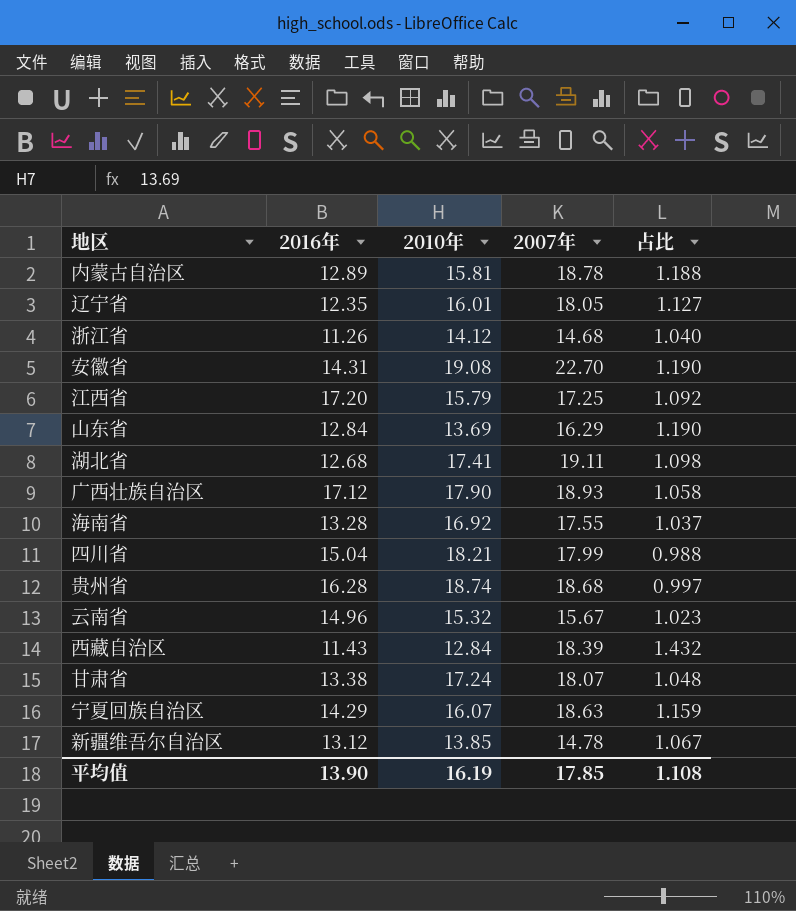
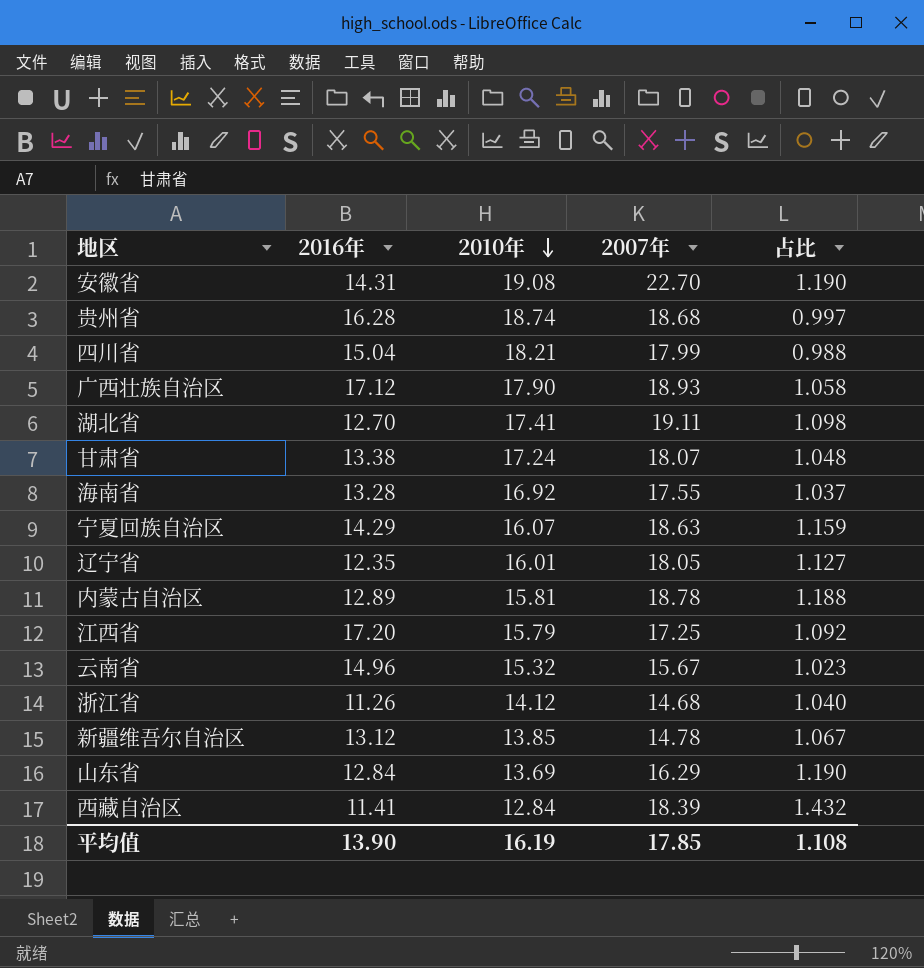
row order: none -> 2010年 descending
湖北省 | 2016年: 12.68 -> 12.70
西藏自治区 | 2016年: 11.43 -> 11.41

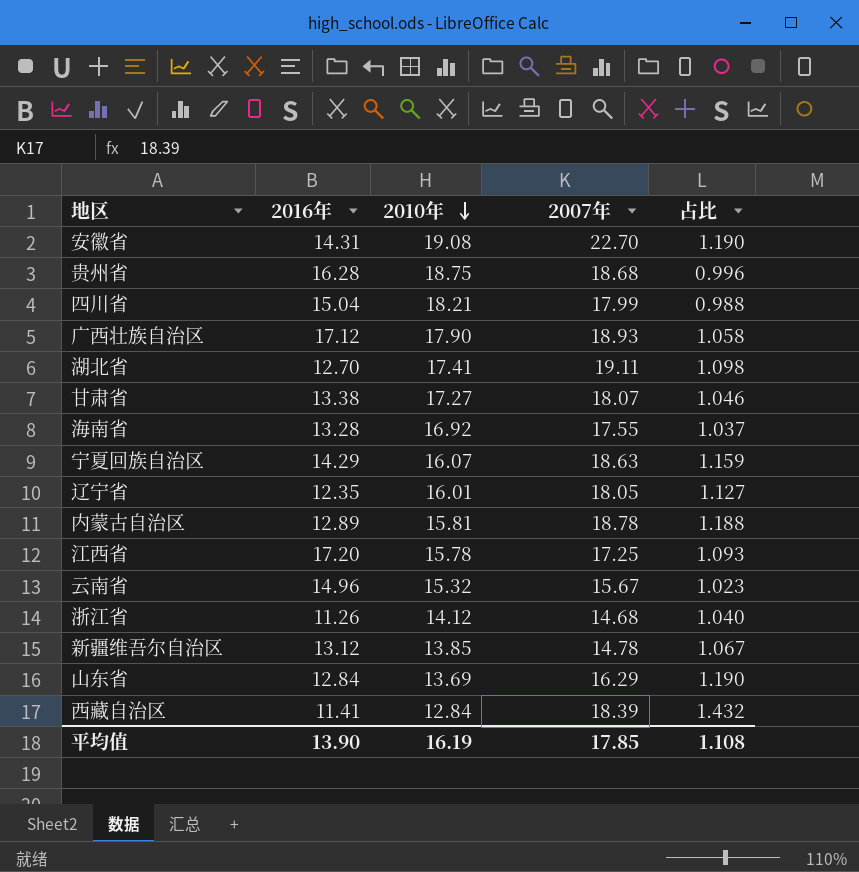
贵州省 | 2010年: 18.74 -> 18.75
贵州省 | 占比: 0.997 -> 0.996
甘肃省 | 2010年: 17.24 -> 17.27
甘肃省 | 占比: 1.048 -> 1.046
江西省 | 2010年: 15.79 -> 15.78
江西省 | 占比: 1.092 -> 1.093

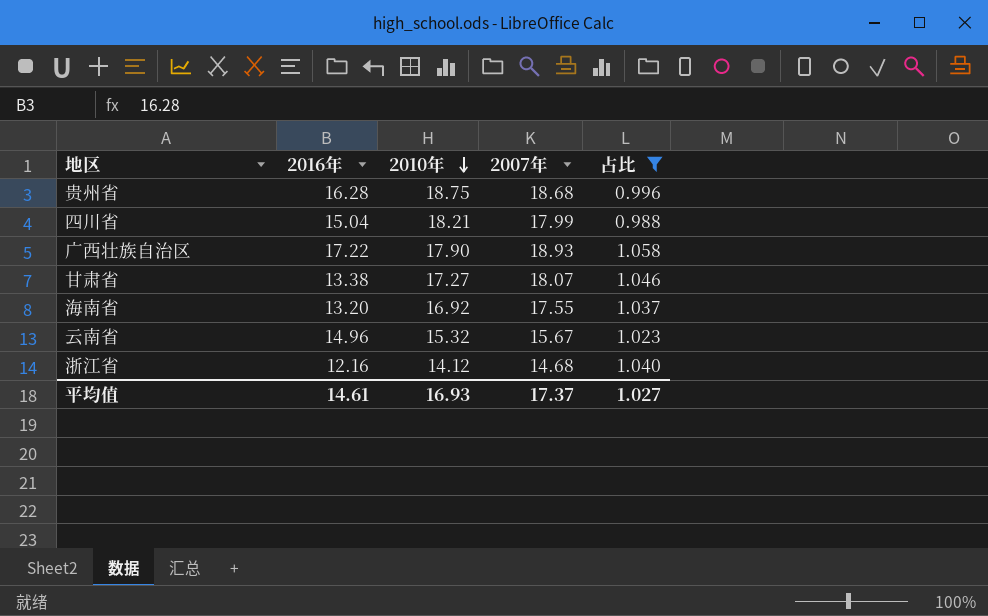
filter: none -> 占比 <= 1.058
广西壮族自治区 | 2016年: 17.12 -> 17.22
海南省 | 2016年: 13.28 -> 13.20
浙江省 | 2016年: 11.26 -> 12.16
平均值 | 2016年: 13.90 -> 14.61
平均值 | 2010年: 16.19 -> 16.93
平均值 | 2007年: 17.85 -> 17.37
平均值 | 占比: 1.108 -> 1.027

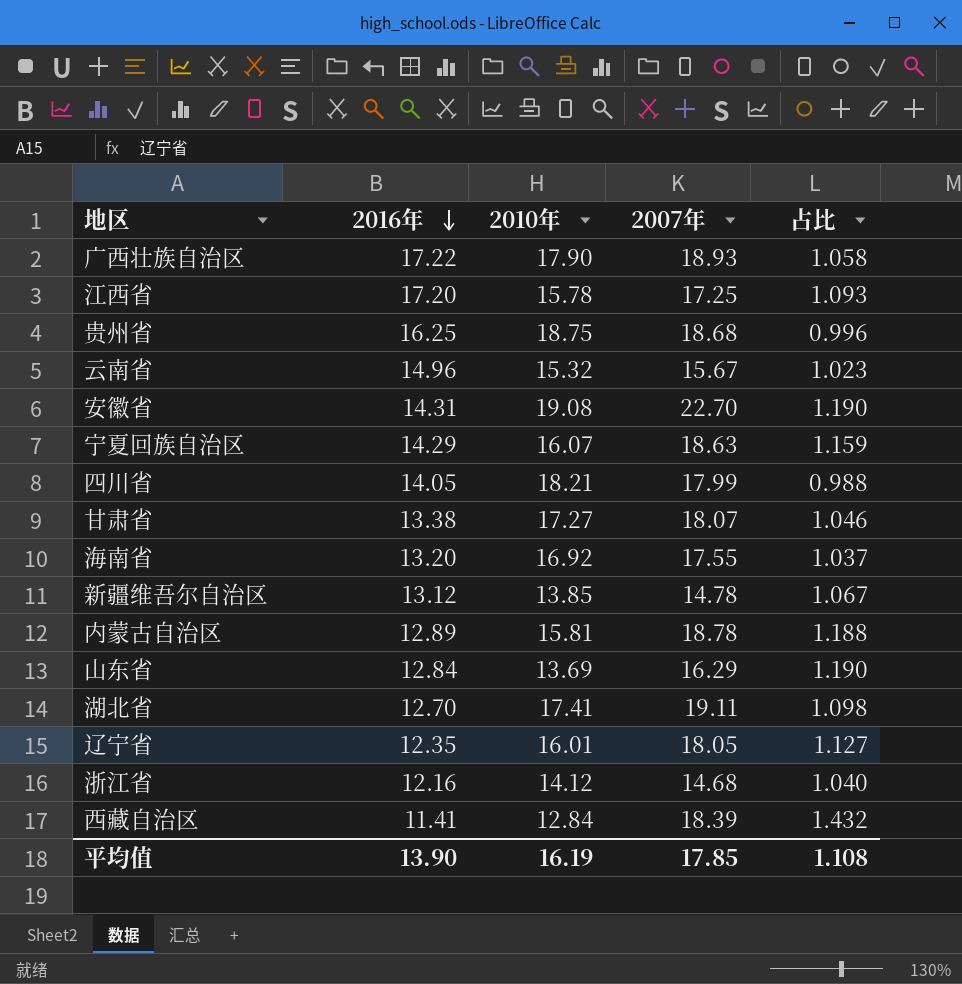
filter: 占比 <= 1.058 -> none
row order: 2010年 descending -> 2016年 descending
贵州省 | 2016年: 16.28 -> 16.25
四川省 | 2016年: 15.04 -> 14.05
平均值 | 2016年: 14.61 -> 13.90
平均值 | 2010年: 16.93 -> 16.19
平均值 | 2007年: 17.37 -> 17.85
平均值 | 占比: 1.027 -> 1.108

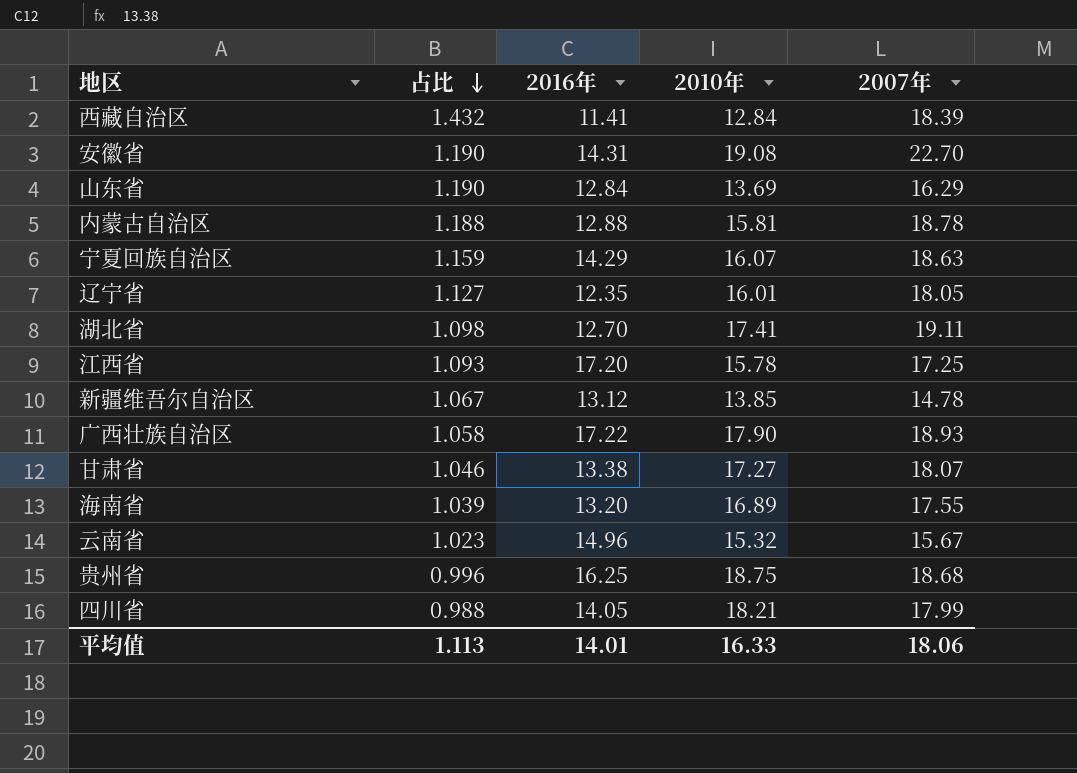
row order: 2016年 descending -> 占比 descending
column 占比 | position: 5 -> 2
row 浙江省: 12.16 | 14.12 | 14.68 | 1.040 -> none
内蒙古自治区 | 2016年: 12.89 -> 12.88
海南省 | 占比: 1.037 -> 1.039
海南省 | 2010年: 16.92 -> 16.89
平均值 | 占比: 1.108 -> 1.113
平均值 | 2016年: 13.90 -> 14.01
平均值 | 2010年: 16.19 -> 16.33
平均值 | 2007年: 17.85 -> 18.06

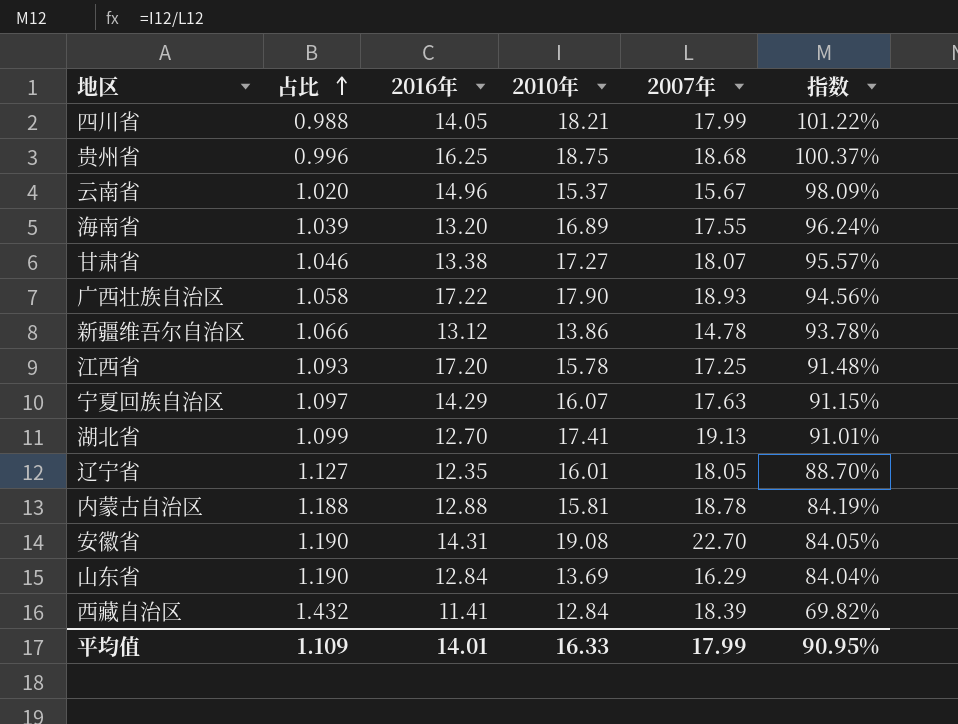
row order: 占比 descending -> 占比 ascending
column 指数 | formula: none -> [2010年] / [2007年]
云南省 | 占比: 1.023 -> 1.020
云南省 | 2010年: 15.32 -> 15.37
新疆维吾尔自治区 | 占比: 1.067 -> 1.066
新疆维吾尔自治区 | 2010年: 13.85 -> 13.86
宁夏回族自治区 | 占比: 1.159 -> 1.097
宁夏回族自治区 | 2007年: 18.63 -> 17.63
湖北省 | 占比: 1.098 -> 1.099
湖北省 | 2007年: 19.11 -> 19.13
平均值 | 占比: 1.113 -> 1.109
平均值 | 2007年: 18.06 -> 17.99

